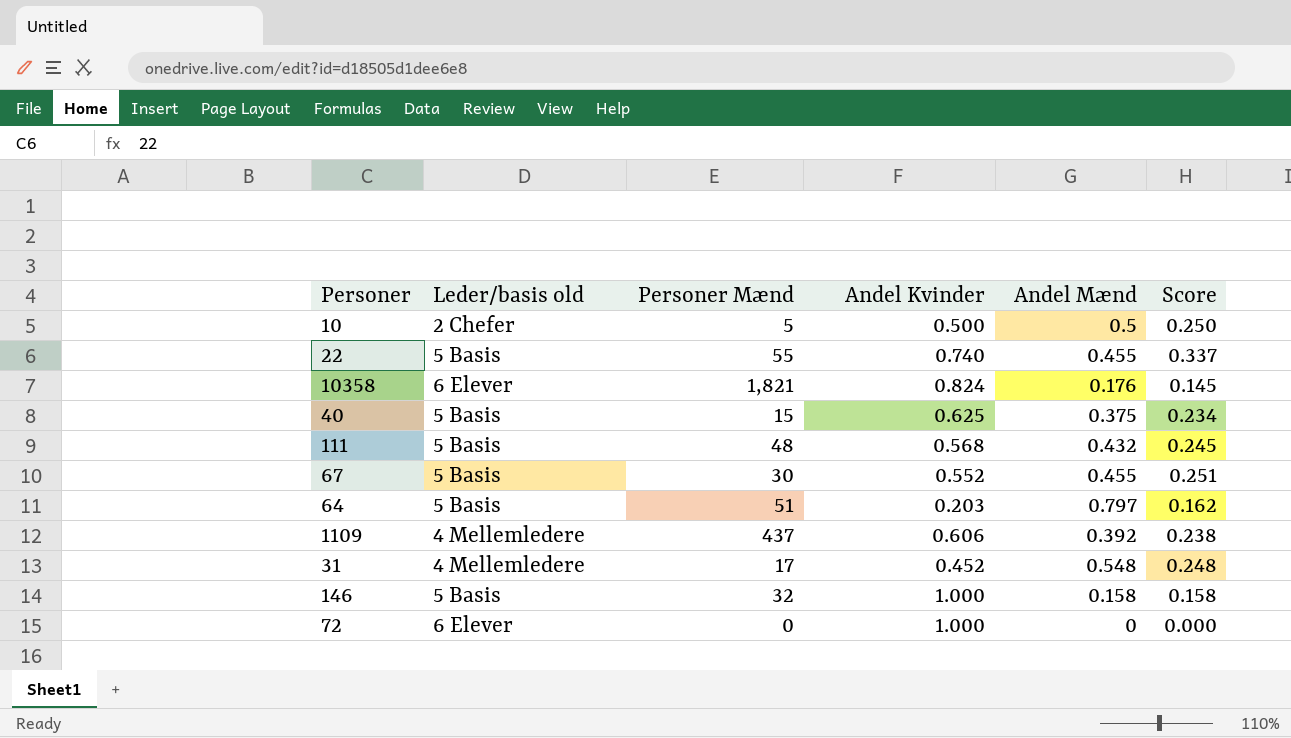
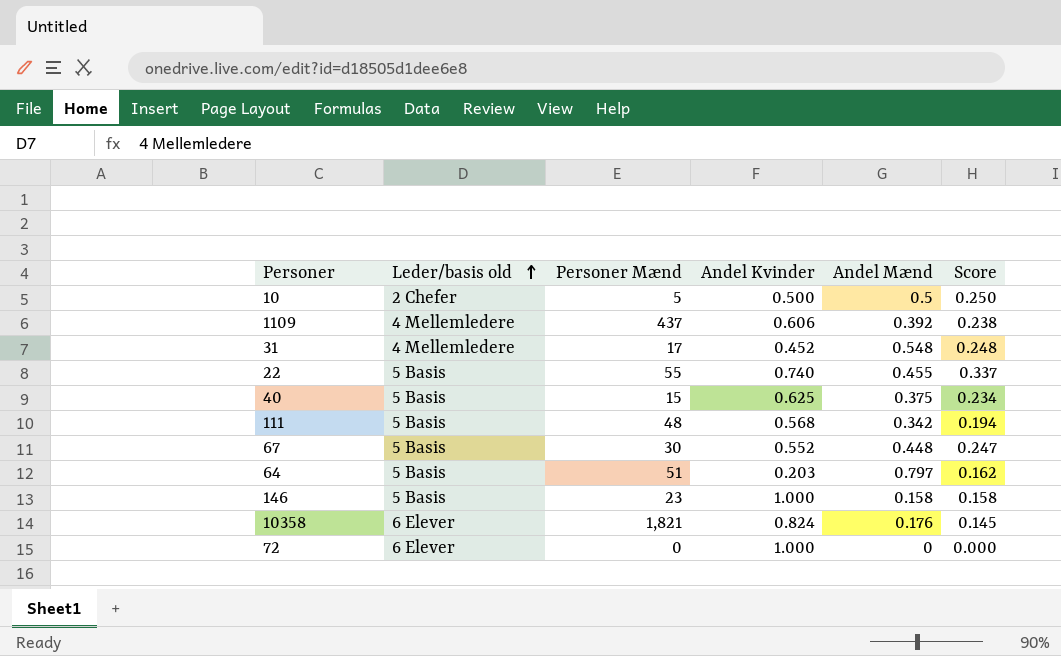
row order: none -> Leder/basis old ascending
111 | Andel Mænd: 0.432 -> 0.342
111 | Score: 0.245 -> 0.194
67 | Andel Mænd: 0.455 -> 0.448
67 | Score: 0.251 -> 0.247
146 | Personer Mænd: 32 -> 23

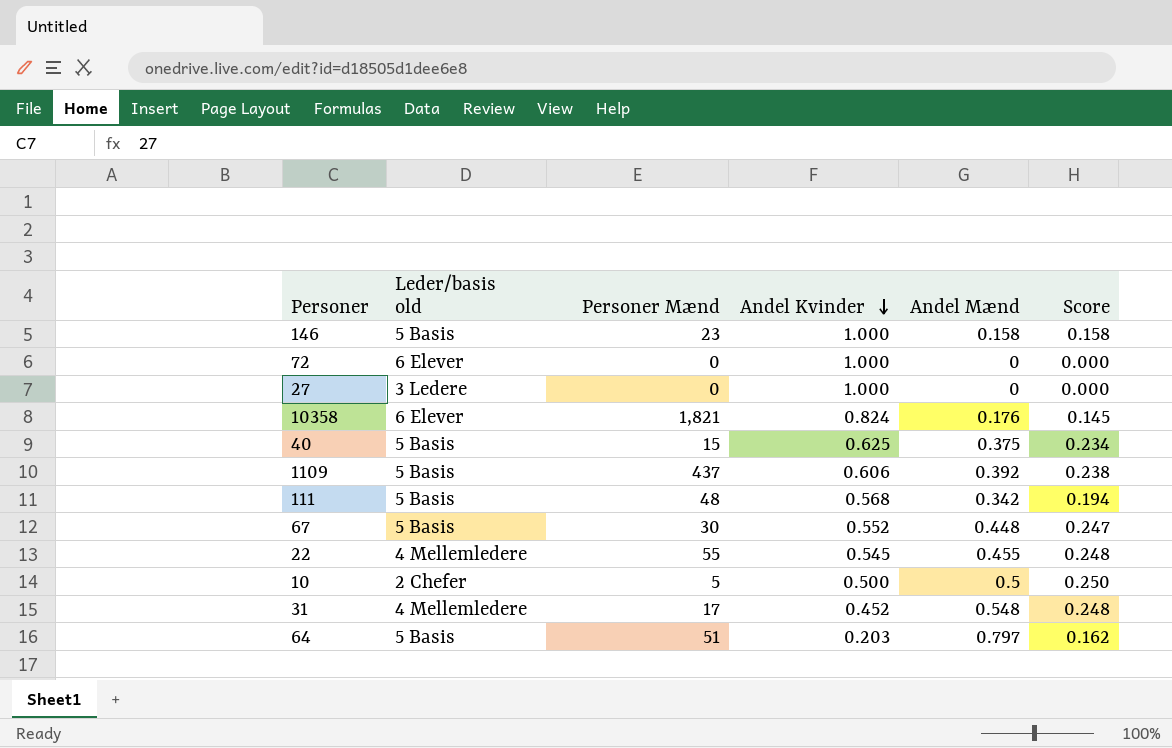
row order: Leder/basis old ascending -> Andel Kvinder descending
row 27: none -> 3 Ledere | 0 | 1.000 | 0 | 0.000
1109 | Leder/basis old: 4 Mellemledere -> 5 Basis
22 | Leder/basis old: 5 Basis -> 4 Mellemledere
22 | Andel Kvinder: 0.740 -> 0.545
22 | Score: 0.337 -> 0.248

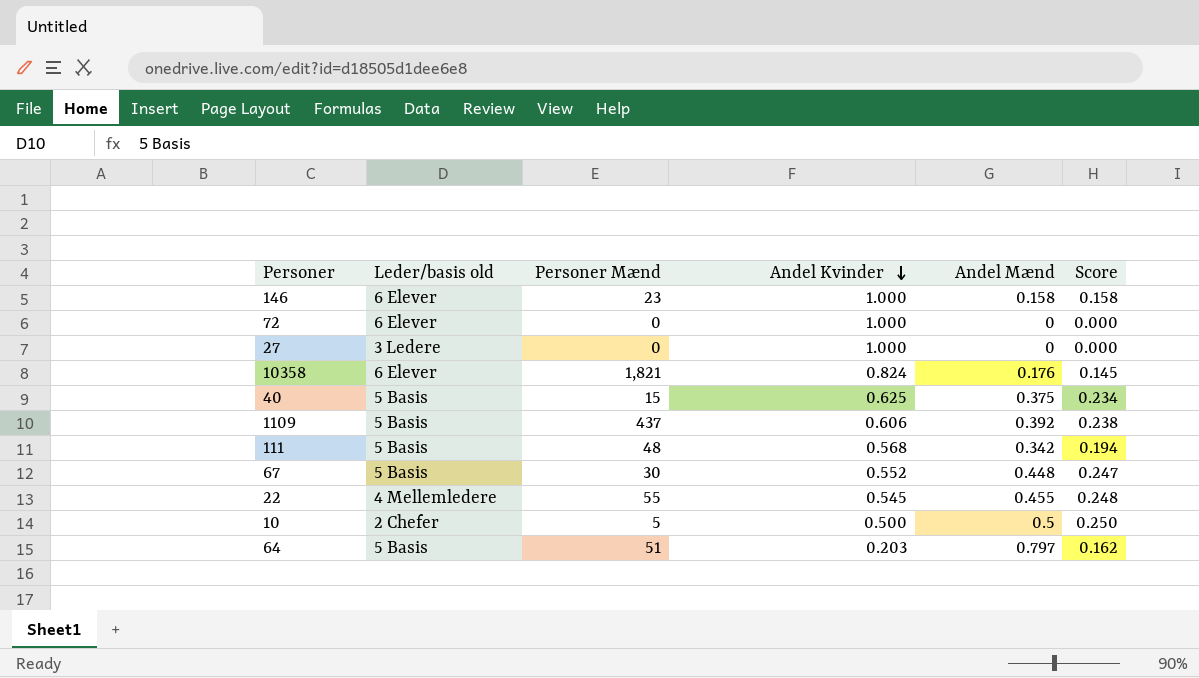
row 31: 4 Mellemledere | 17 | 0.452 | 0.548 | 0.248 -> none
146 | Leder/basis old: 5 Basis -> 6 Elever

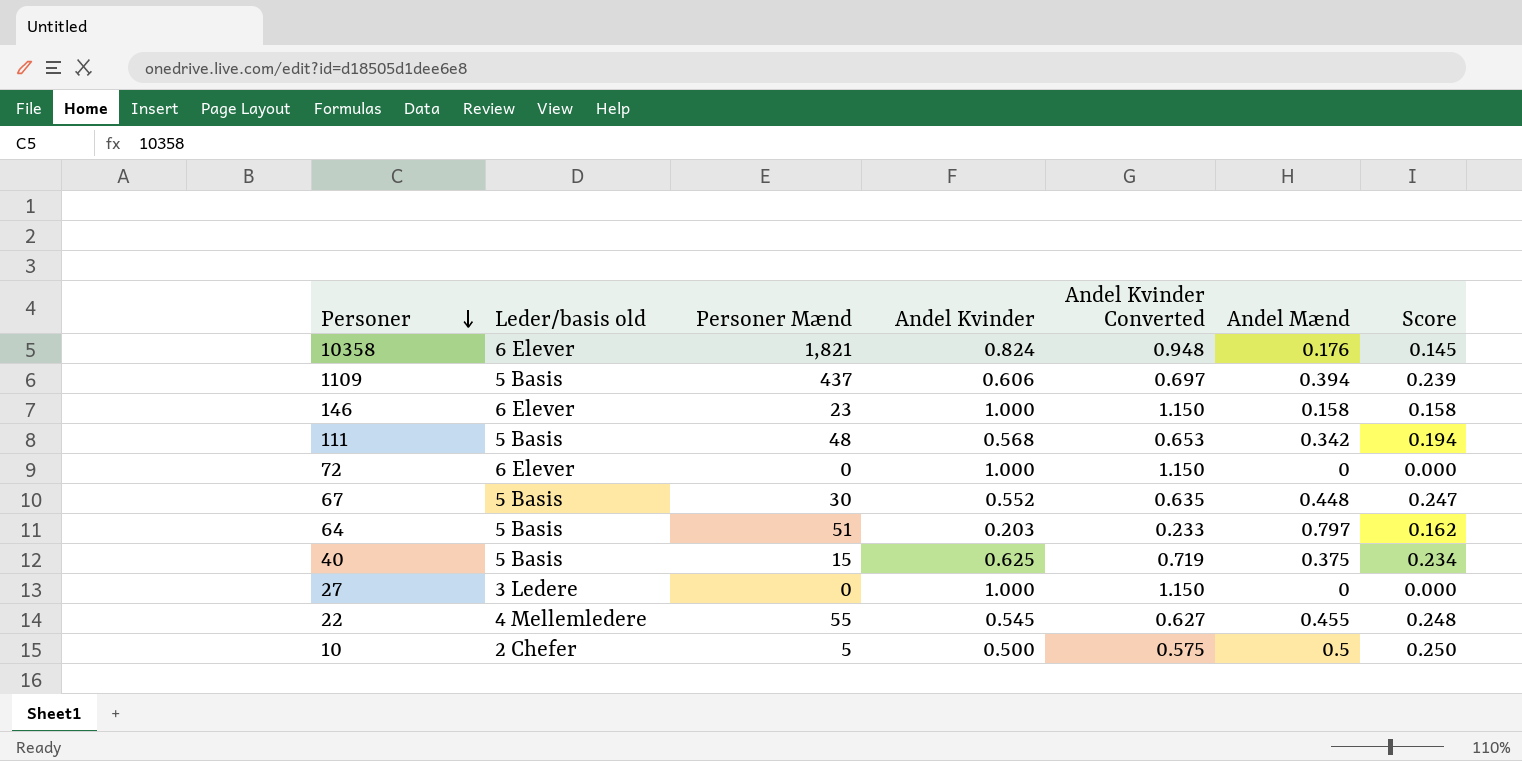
row order: Andel Kvinder descending -> Personer descending
column Andel Kvinder Converted | formula: none -> [Andel Kvinder] * 1.15
1109 | Andel Mænd: 0.392 -> 0.394
1109 | Score: 0.238 -> 0.239

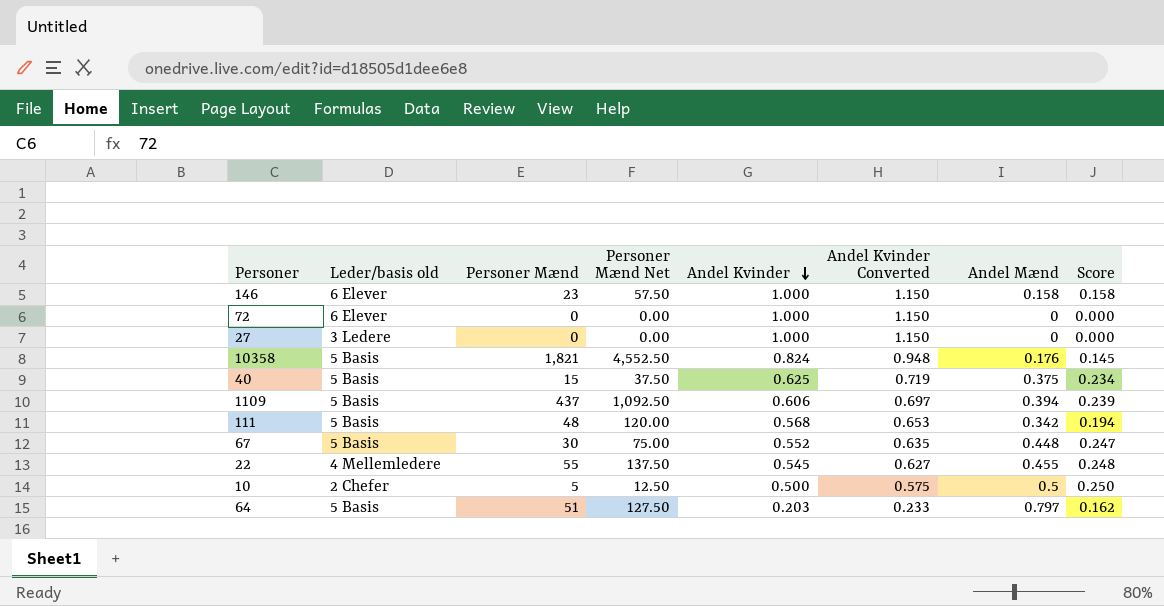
row order: Personer descending -> Andel Kvinder descending
column Personer Mænd Net | formula: none -> [Personer Mænd] * 2.5
10358 | Leder/basis old: 6 Elever -> 5 Basis

